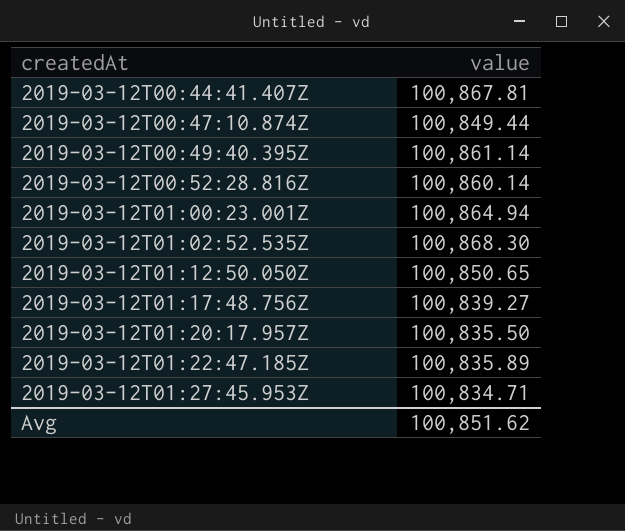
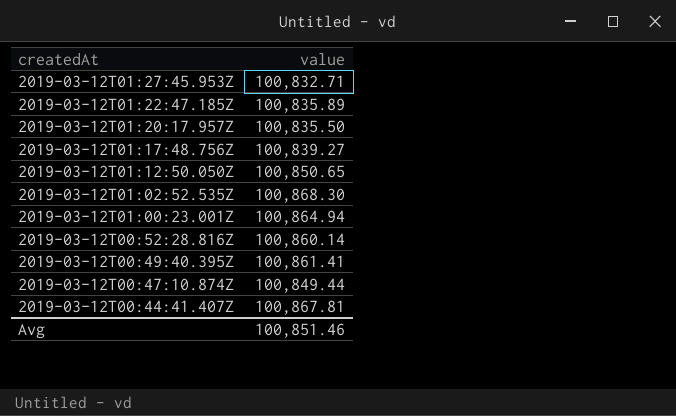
row order: createdAt ascending -> createdAt descending
2019-03-12T01:27:45.953Z | value: 100,834.71 -> 100,832.71
2019-03-12T00:49:40.395Z | value: 100,861.14 -> 100,861.41
Avg | value: 100,851.62 -> 100,851.46

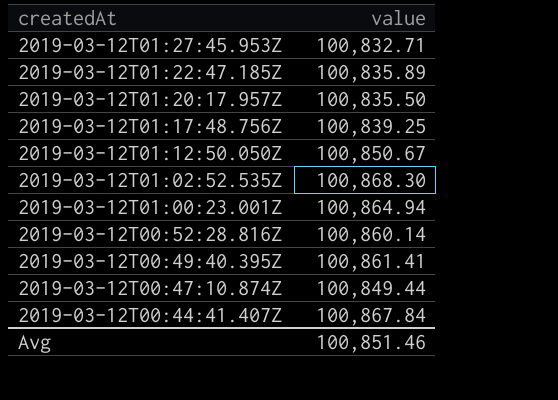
2019-03-12T01:17:48.756Z | value: 100,839.27 -> 100,839.25
2019-03-12T01:12:50.050Z | value: 100,850.65 -> 100,850.67
2019-03-12T00:44:41.407Z | value: 100,867.81 -> 100,867.84

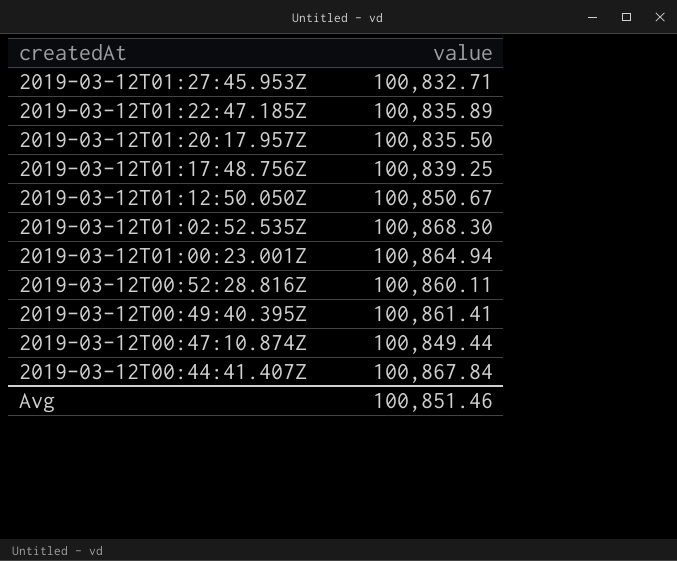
2019-03-12T00:52:28.816Z | value: 100,860.14 -> 100,860.11

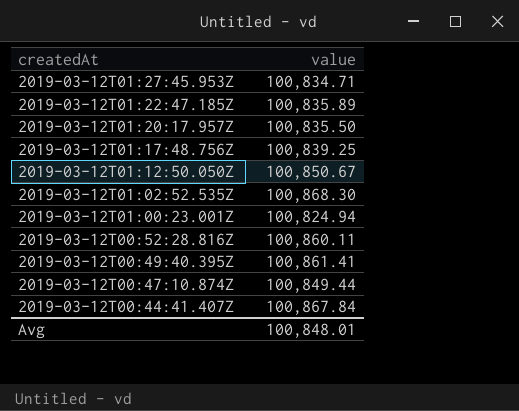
2019-03-12T01:27:45.953Z | value: 100,832.71 -> 100,834.71
2019-03-12T01:00:23.001Z | value: 100,864.94 -> 100,824.94
Avg | value: 100,851.46 -> 100,848.01

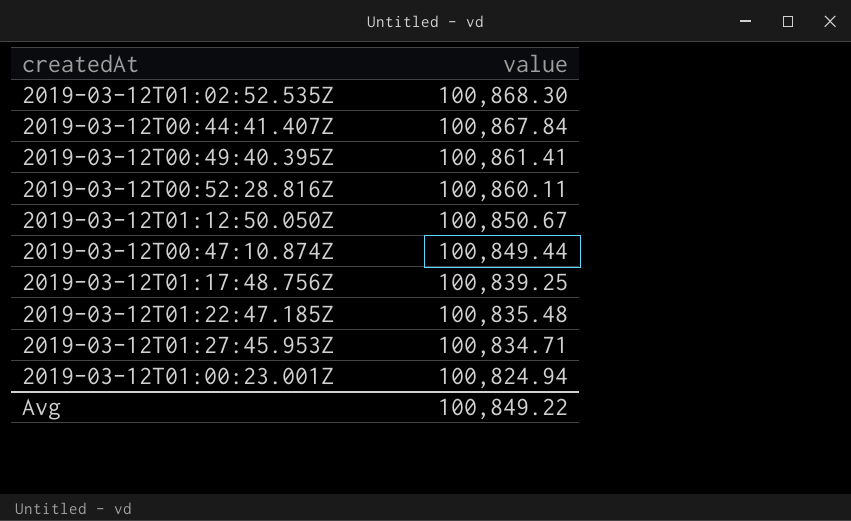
row order: createdAt descending -> value descending
row 2019-03-12T01:20:17.957Z: 100,835.50 -> none
2019-03-12T01:22:47.185Z | value: 100,835.89 -> 100,835.48
Avg | value: 100,848.01 -> 100,849.22

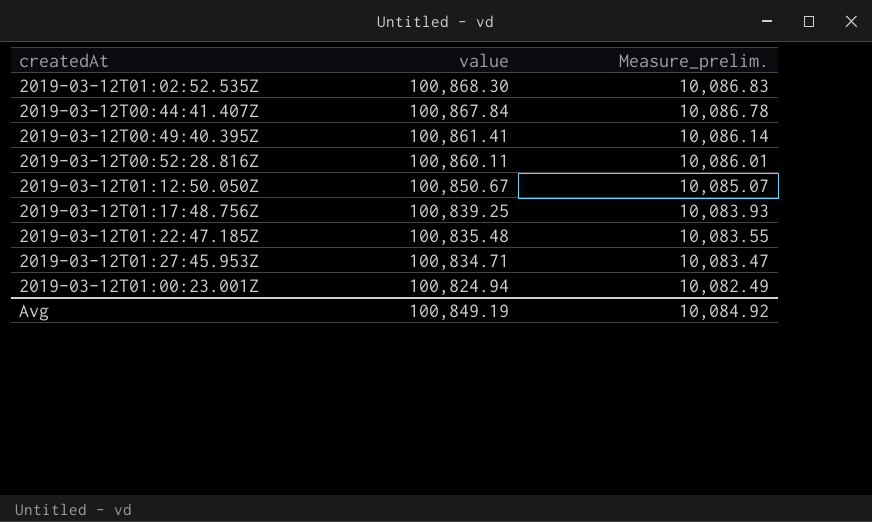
column Measure_prelim. | formula: none -> [value] * 0.1
row 2019-03-12T00:47:10.874Z: 100,849.44 -> none
Avg | value: 100,849.22 -> 100,849.19

